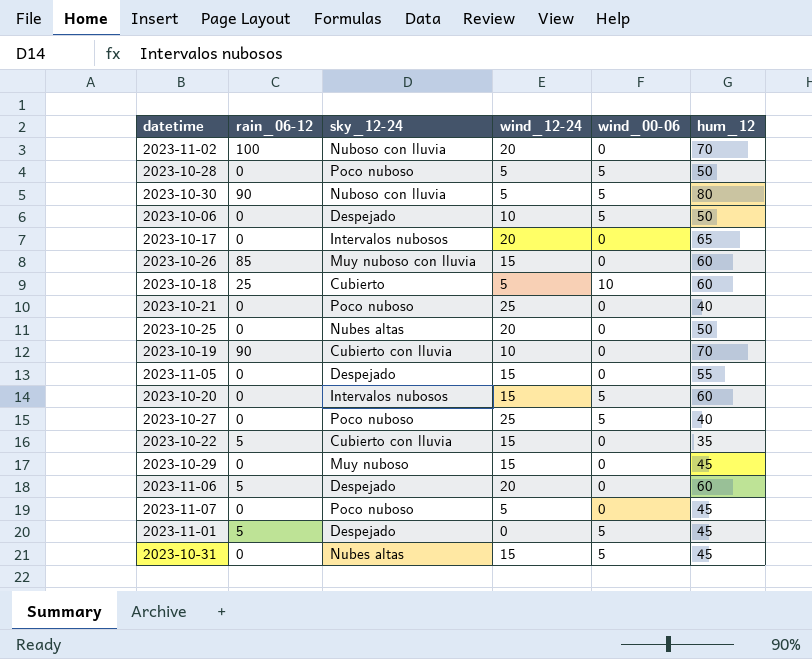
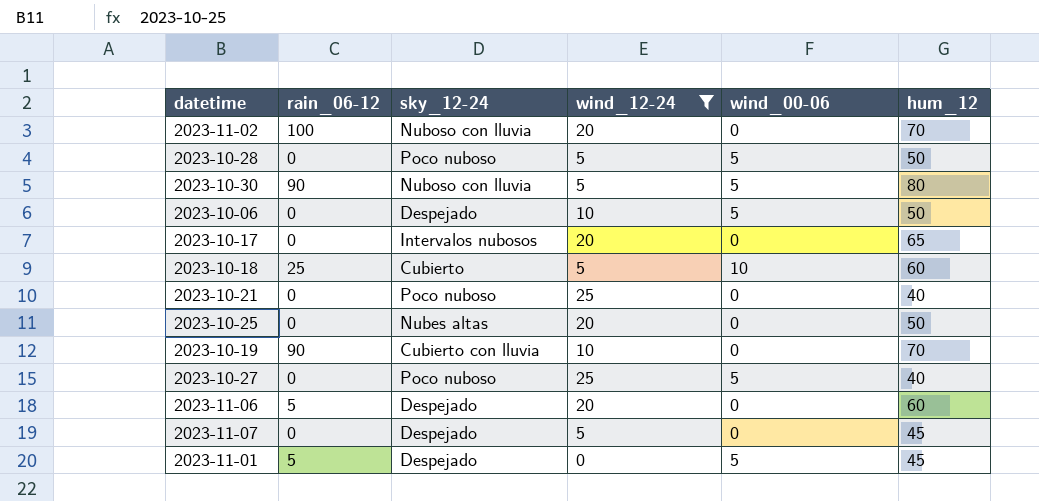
filter: none -> wind_12-24 != 15
2023-11-07 | sky_12-24: Poco nuboso -> Despejado

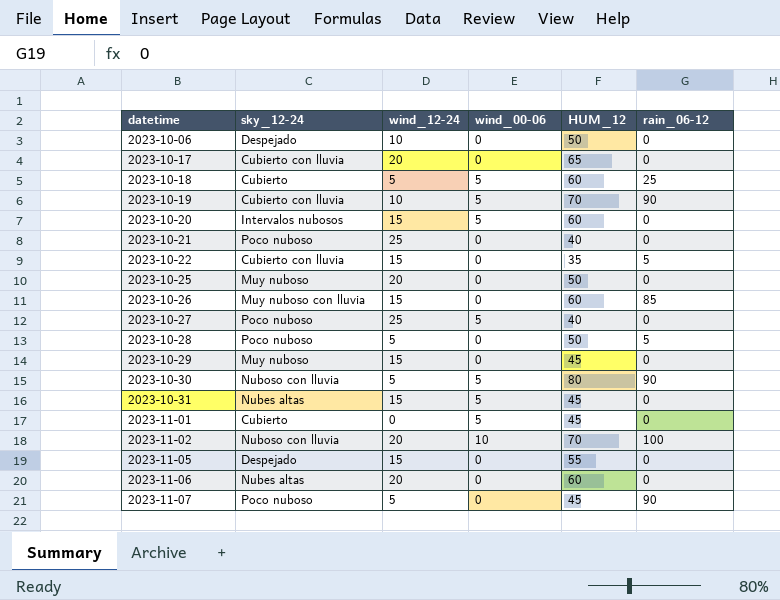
filter: wind_12-24 != 15 -> none
row order: none -> datetime ascending
column name: hum_12 -> HUM_12
column rain_06-12 | position: 2 -> 6
2023-10-06 | wind_00-06: 5 -> 0
2023-10-17 | sky_12-24: Intervalos nubosos -> Cubierto con lluvia
2023-10-18 | wind_00-06: 10 -> 5
2023-10-19 | wind_00-06: 0 -> 5
2023-10-25 | sky_12-24: Nubes altas -> Muy nuboso
2023-10-28 | wind_00-06: 5 -> 0
2023-10-28 | rain_06-12: 0 -> 5
2023-11-01 | sky_12-24: Despejado -> Cubierto
2023-11-01 | rain_06-12: 5 -> 0
2023-11-02 | wind_00-06: 0 -> 10
2023-11-06 | sky_12-24: Despejado -> Nubes altas
2023-11-06 | rain_06-12: 5 -> 0
2023-11-07 | sky_12-24: Despejado -> Poco nuboso
2023-11-07 | rain_06-12: 0 -> 90

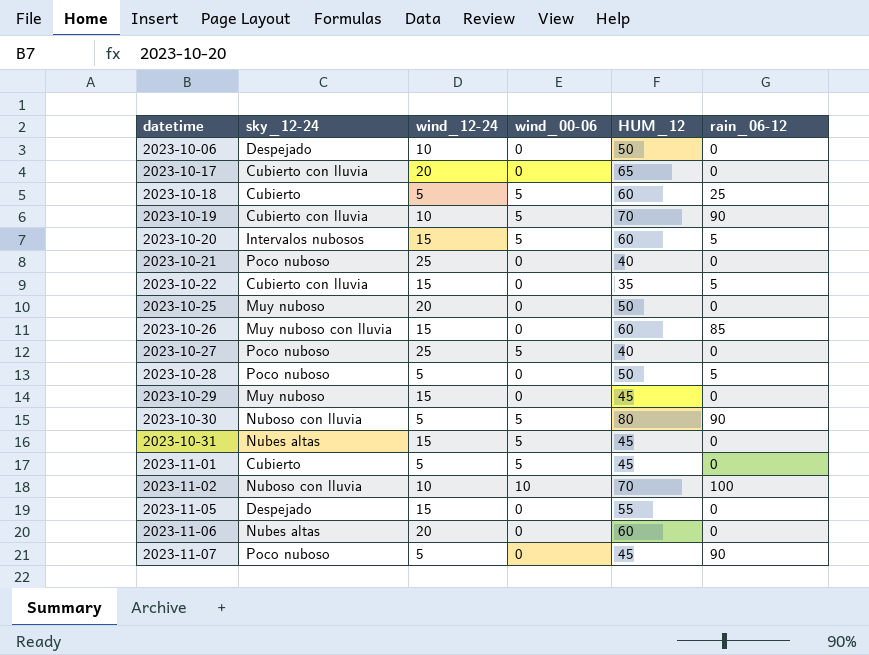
2023-10-20 | rain_06-12: 0 -> 5
2023-11-01 | wind_12-24: 0 -> 5
2023-11-02 | wind_12-24: 20 -> 10

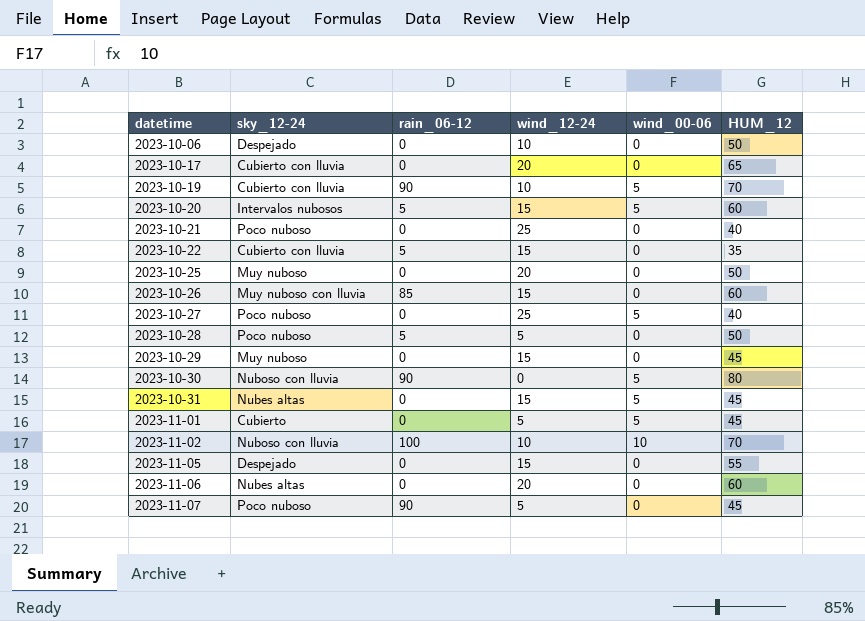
column rain_06-12 | position: 6 -> 3
row 2023-10-18: Cubierto | 5 | 5 | 60 | 25 -> none
2023-10-30 | wind_12-24: 5 -> 0

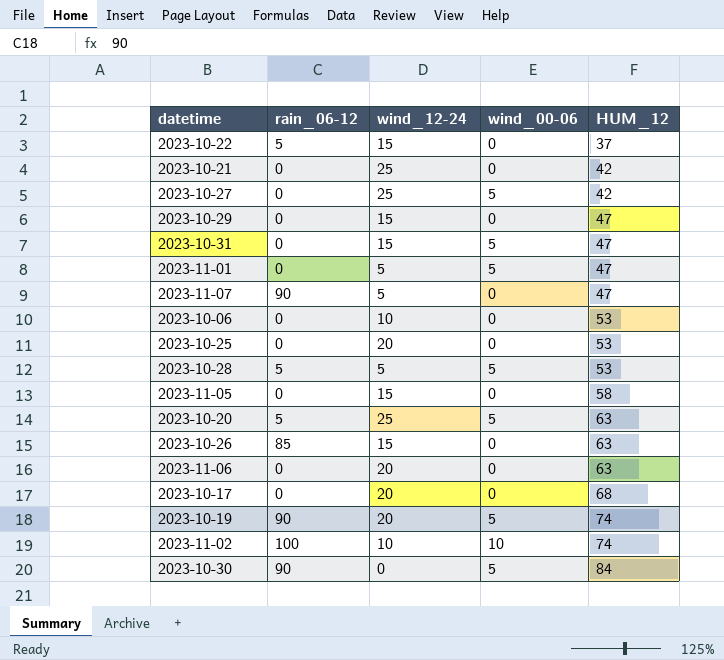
row order: datetime ascending -> HUM_12 ascending
column sky_12-24 | position: 2 -> none
2023-10-22 | HUM_12: 35 -> 37
2023-10-21 | HUM_12: 40 -> 42
2023-10-27 | HUM_12: 40 -> 42
2023-10-29 | HUM_12: 45 -> 47
2023-10-31 | HUM_12: 45 -> 47
2023-11-01 | HUM_12: 45 -> 47
2023-11-07 | HUM_12: 45 -> 47
2023-10-06 | HUM_12: 50 -> 53
2023-10-25 | HUM_12: 50 -> 53
2023-10-28 | wind_00-06: 0 -> 5
2023-10-28 | HUM_12: 50 -> 53
2023-11-05 | HUM_12: 55 -> 58
2023-10-20 | wind_12-24: 15 -> 25
2023-10-20 | HUM_12: 60 -> 63
2023-10-26 | HUM_12: 60 -> 63
2023-11-06 | HUM_12: 60 -> 63
2023-10-17 | HUM_12: 65 -> 68
2023-10-19 | wind_12-24: 10 -> 20
2023-10-19 | HUM_12: 70 -> 74
2023-11-02 | HUM_12: 70 -> 74
2023-10-30 | HUM_12: 80 -> 84

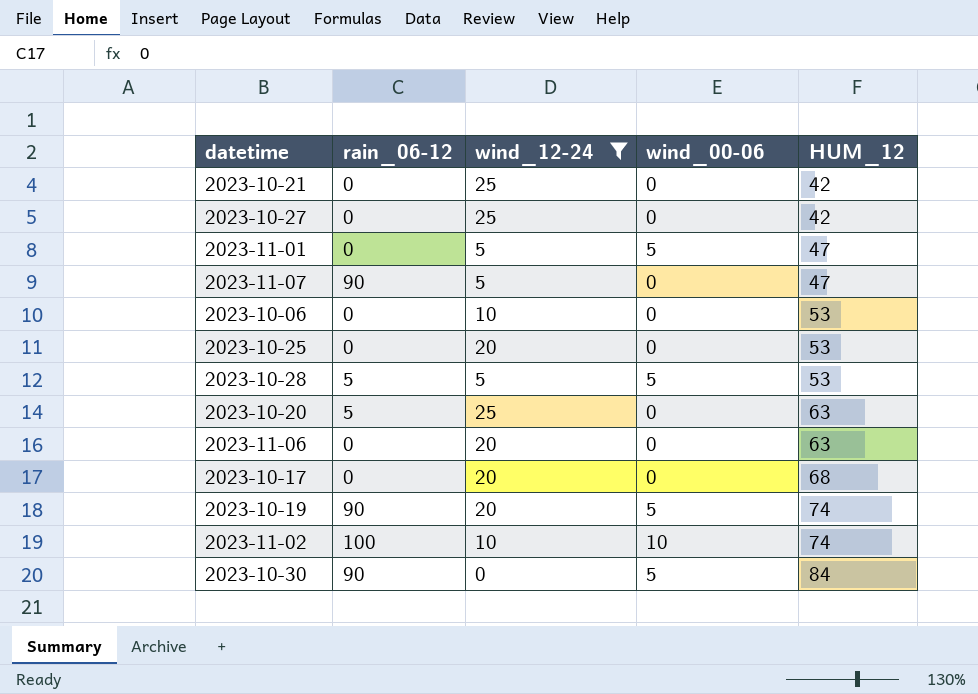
filter: none -> wind_12-24 != 15
2023-10-27 | wind_00-06: 5 -> 0
2023-10-20 | wind_00-06: 5 -> 0

